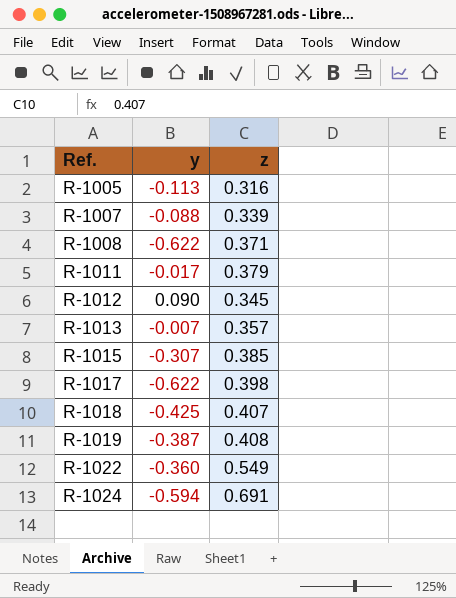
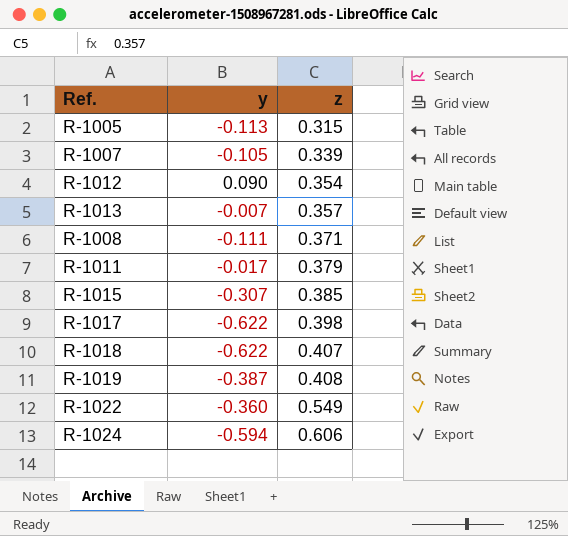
row order: Ref. ascending -> z ascending
R-1005 | z: 0.316 -> 0.315
R-1007 | y: -0.088 -> -0.105
R-1012 | z: 0.345 -> 0.354
R-1008 | y: -0.622 -> -0.111
R-1018 | y: -0.425 -> -0.622
R-1024 | z: 0.691 -> 0.606

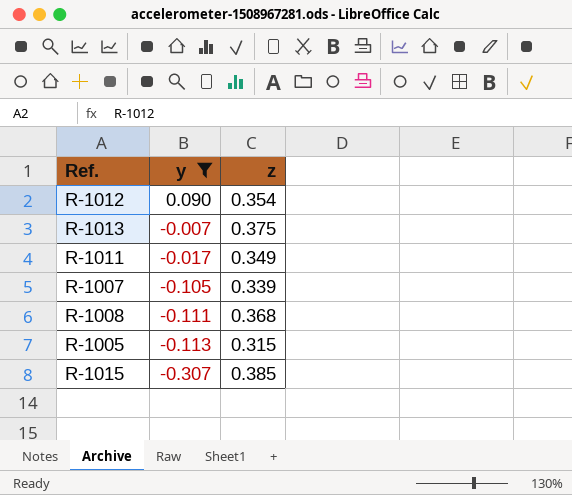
filter: none -> y >= -0.307
row order: z ascending -> y descending
R-1013 | z: 0.357 -> 0.375
R-1011 | z: 0.379 -> 0.349
R-1008 | z: 0.371 -> 0.368

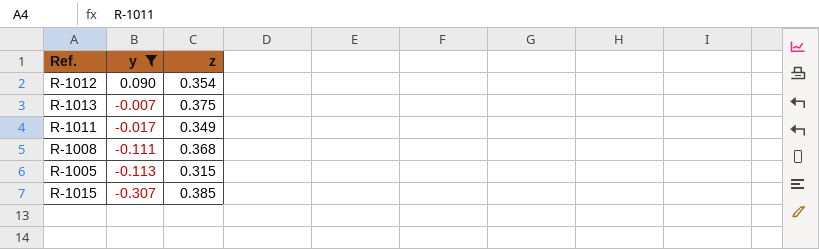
row R-1007: -0.105 | 0.339 -> none

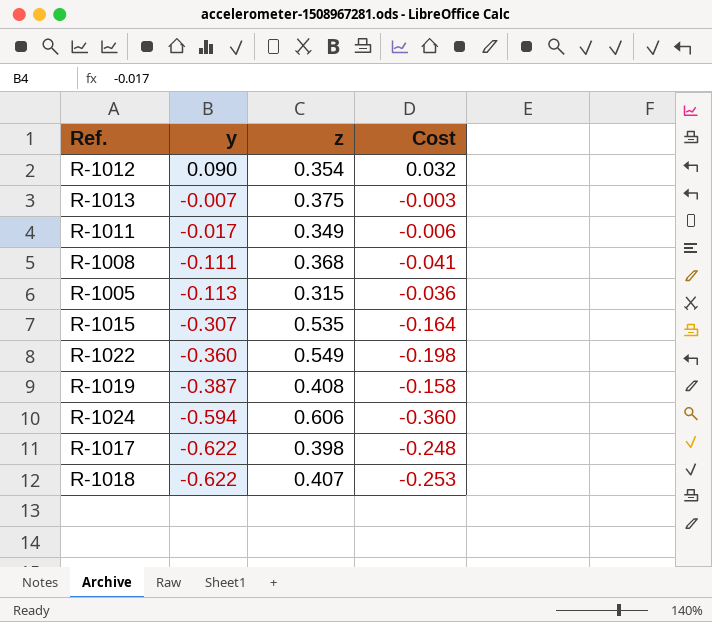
filter: y >= -0.307 -> none
column Cost | formula: none -> [y] * [z]
R-1015 | z: 0.385 -> 0.535

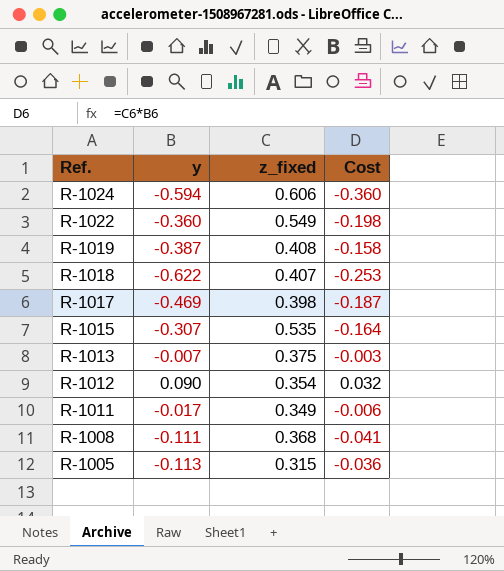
row order: y descending -> Ref. descending
column name: z -> z_fixed
R-1017 | y: -0.622 -> -0.469
R-1017 | Cost: -0.248 -> -0.187

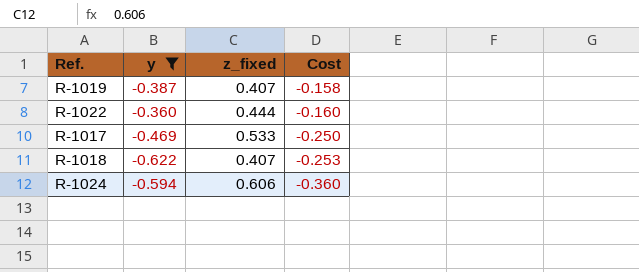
filter: none -> y <= -0.360
row order: Ref. descending -> Cost descending
R-1019 | z_fixed: 0.408 -> 0.407
R-1022 | z_fixed: 0.549 -> 0.444
R-1022 | Cost: -0.198 -> -0.160
R-1017 | z_fixed: 0.398 -> 0.533
R-1017 | Cost: -0.187 -> -0.250

